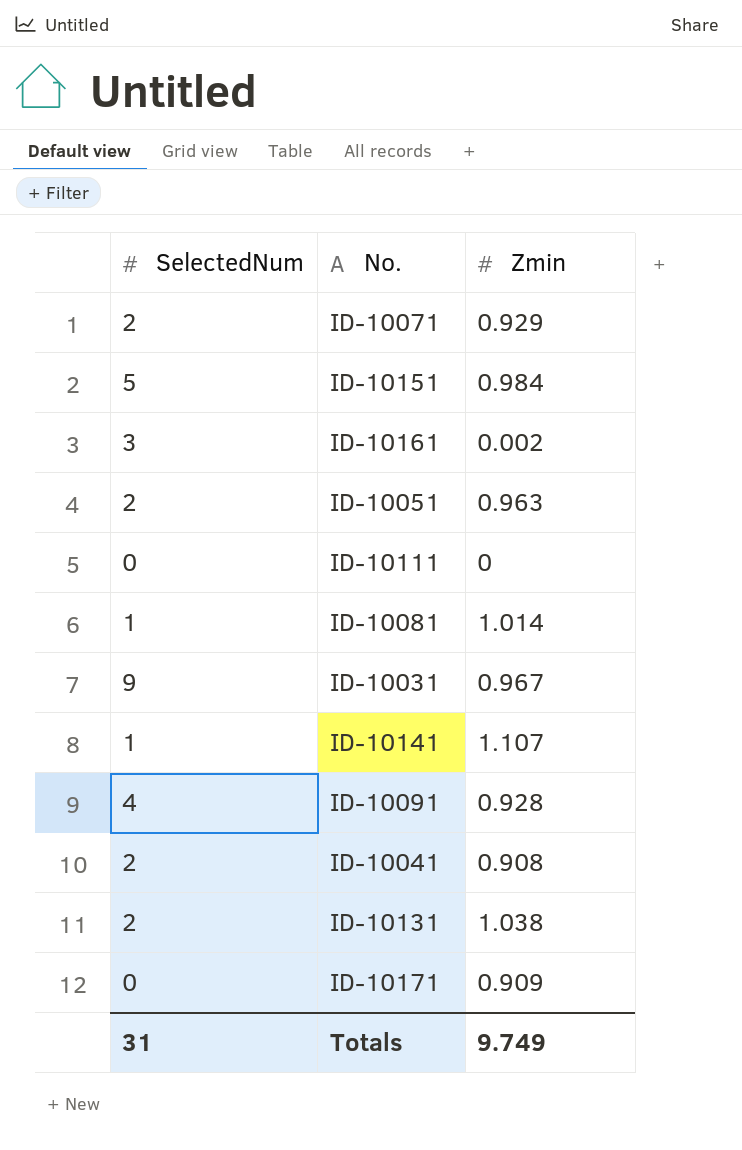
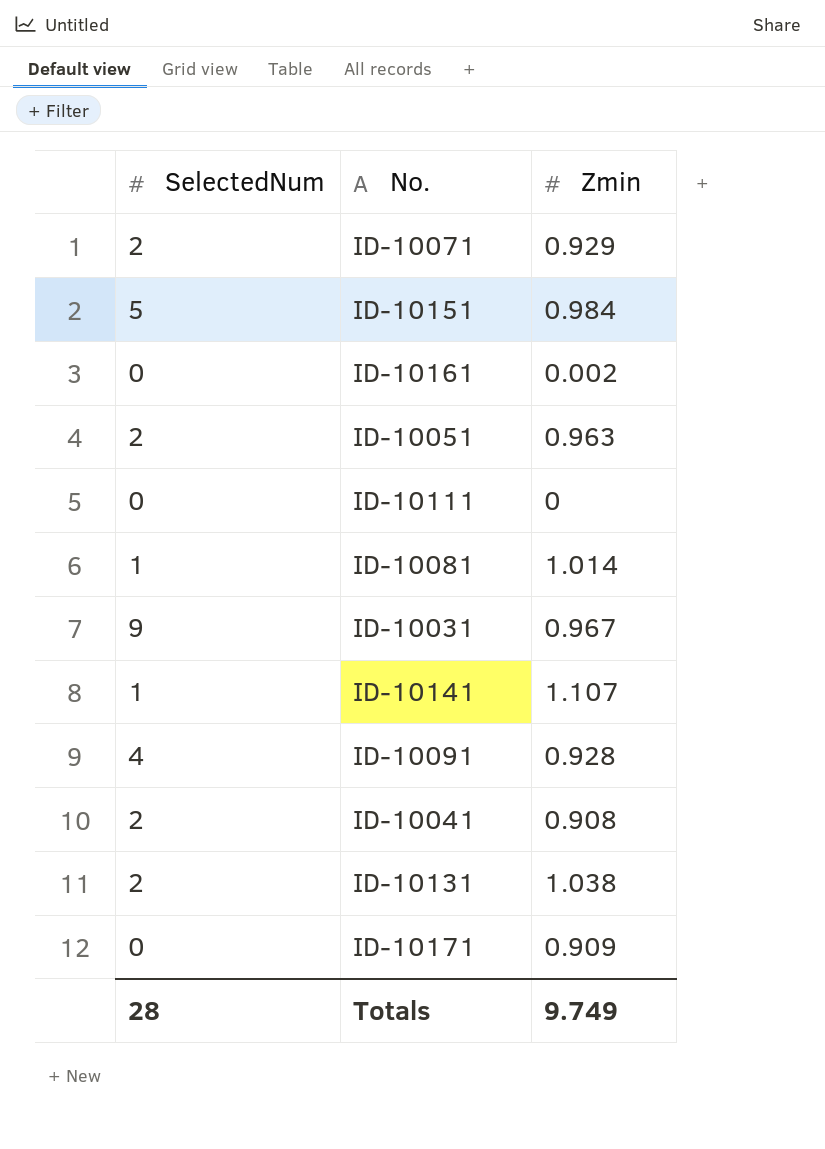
ID-10161 | SelectedNum: 3 -> 0
Totals | SelectedNum: 31 -> 28

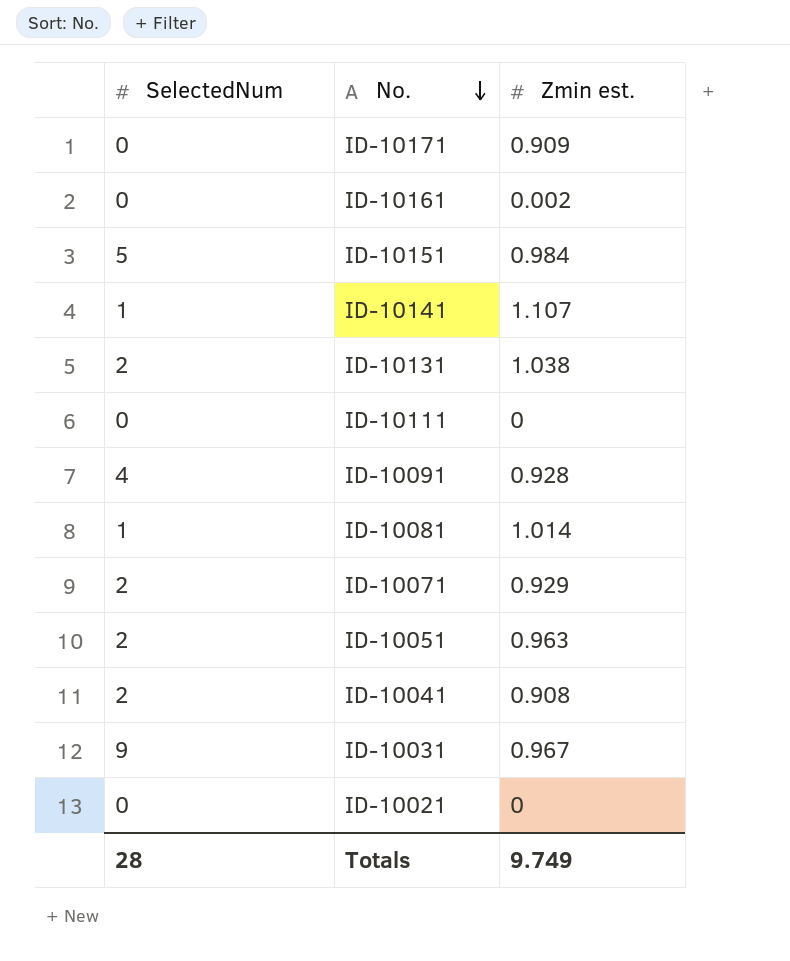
row order: none -> No. descending
column name: Zmin -> Zmin est.
row ID-10021: none -> 0 | 0

